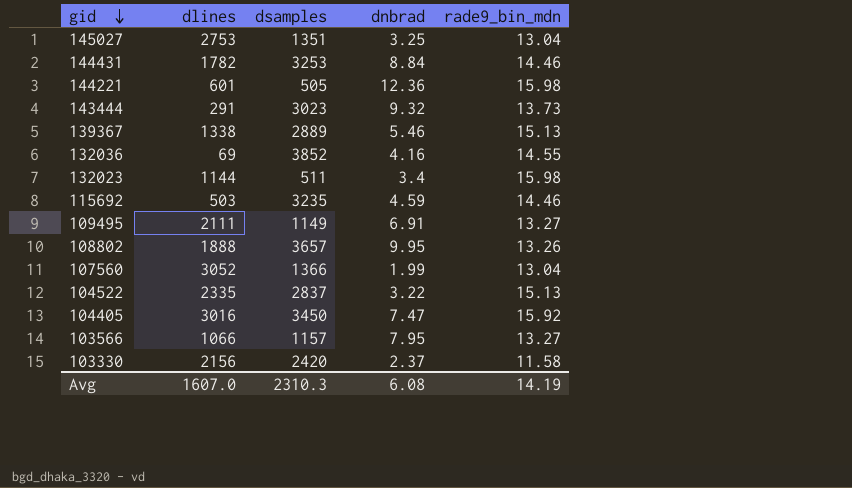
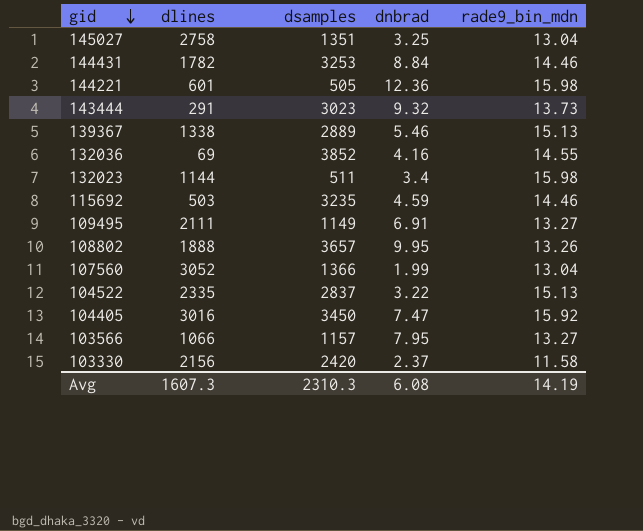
145027 | dlines: 2753 -> 2758
Avg | dlines: 1607.0 -> 1607.3

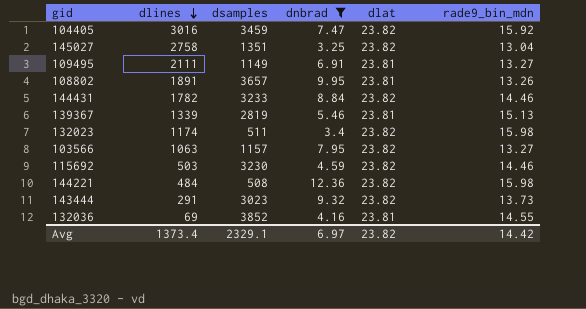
filter: none -> dnbrad >= 3.25
row order: gid descending -> dlines descending
column dlat | position: none -> 5
104405 | dsamples: 3450 -> 3459
108802 | dlines: 1888 -> 1891
144431 | dsamples: 3253 -> 3233
139367 | dlines: 1338 -> 1339
139367 | dsamples: 2889 -> 2819
132023 | dlines: 1144 -> 1174
103566 | dlines: 1066 -> 1063
115692 | dsamples: 3235 -> 3230
144221 | dlines: 601 -> 484
144221 | dsamples: 505 -> 508
Avg | dlines: 1607.3 -> 1373.4
Avg | dsamples: 2310.3 -> 2329.1
Avg | dnbrad: 6.08 -> 6.97
Avg | rade9_bin_mdn: 14.19 -> 14.42

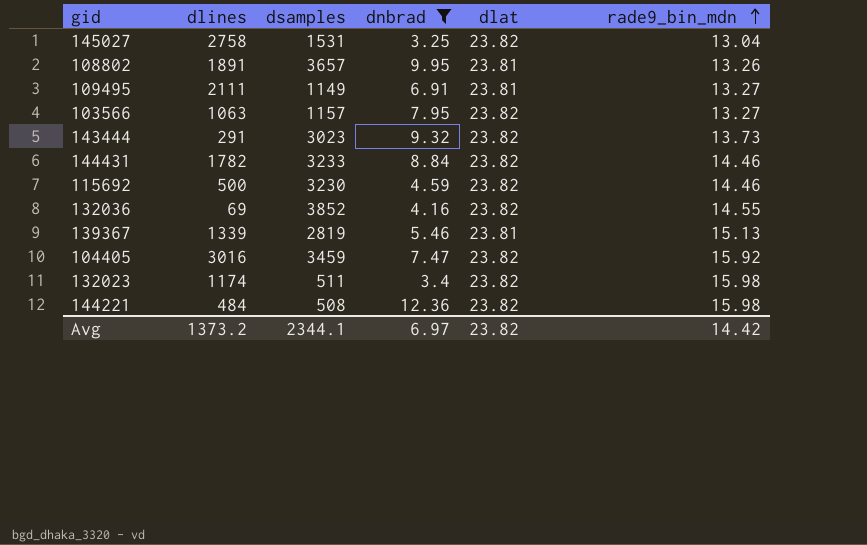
row order: dlines descending -> rade9_bin_mdn ascending
145027 | dsamples: 1351 -> 1531
115692 | dlines: 503 -> 500
132036 | dlat: 23.81 -> 23.82
Avg | dlines: 1373.4 -> 1373.2
Avg | dsamples: 2329.1 -> 2344.1

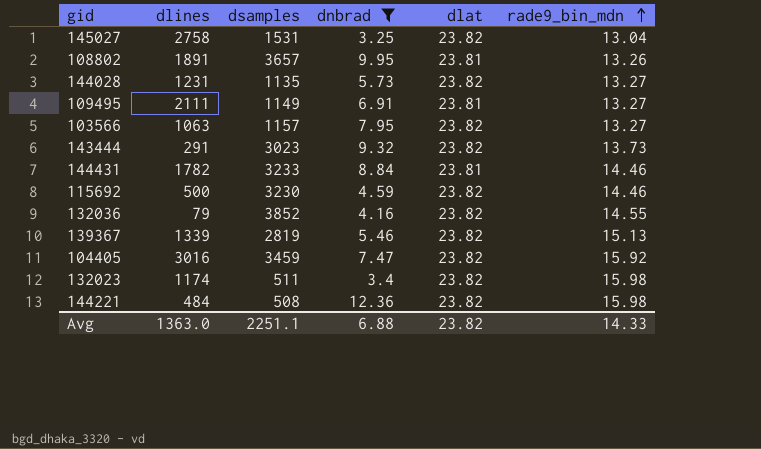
row 144028: none -> 1231 | 1135 | 5.73 | 23.82 | 13.27
144431 | dlat: 23.82 -> 23.81
132036 | dlines: 69 -> 79
139367 | dlat: 23.81 -> 23.82
Avg | dlines: 1373.2 -> 1363.0
Avg | dsamples: 2344.1 -> 2251.1
Avg | dnbrad: 6.97 -> 6.88
Avg | rade9_bin_mdn: 14.42 -> 14.33

